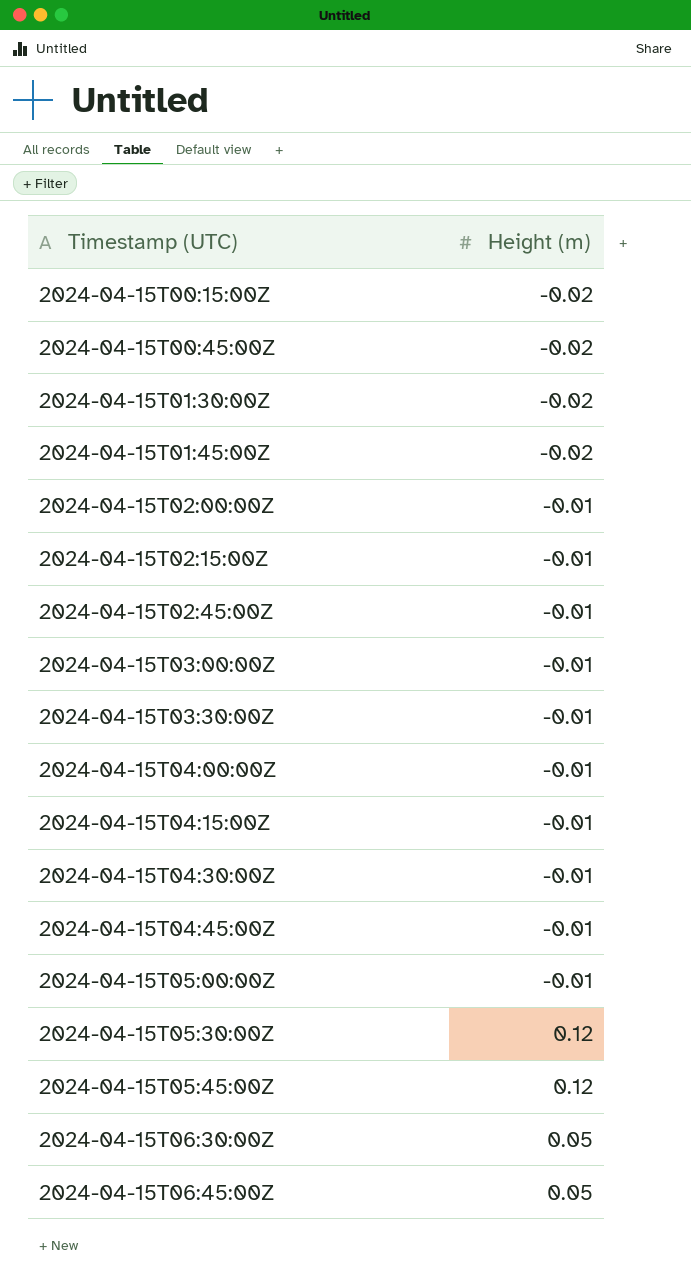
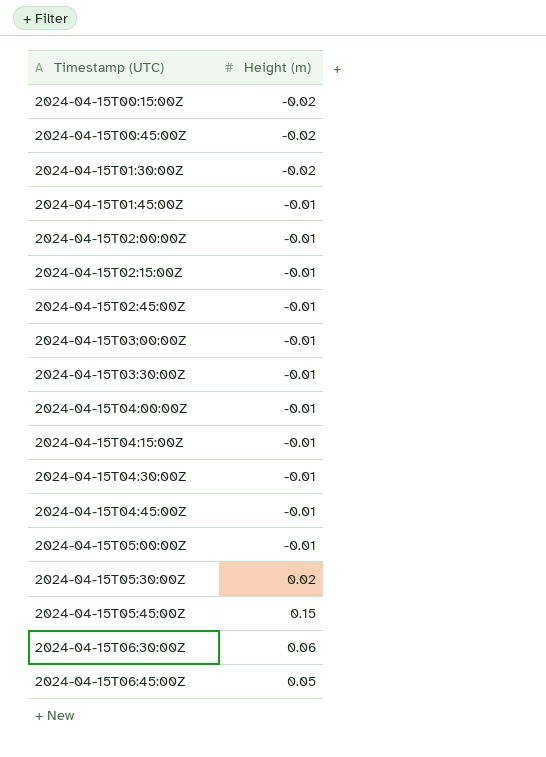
2024-04-15T01:45:00Z | Height (m): -0.02 -> -0.01
2024-04-15T05:30:00Z | Height (m): 0.12 -> 0.02
2024-04-15T05:45:00Z | Height (m): 0.12 -> 0.15
2024-04-15T06:30:00Z | Height (m): 0.05 -> 0.06

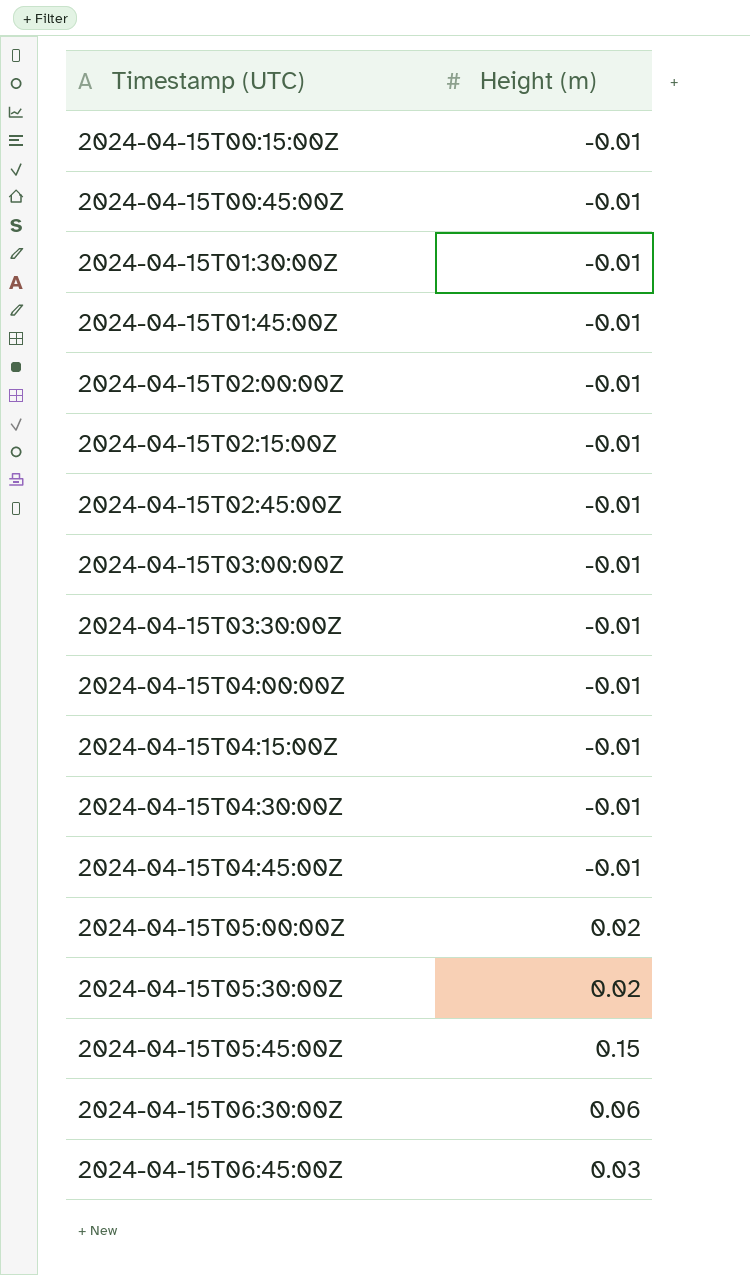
2024-04-15T00:15:00Z | Height (m): -0.02 -> -0.01
2024-04-15T00:45:00Z | Height (m): -0.02 -> -0.01
2024-04-15T01:30:00Z | Height (m): -0.02 -> -0.01
2024-04-15T05:00:00Z | Height (m): -0.01 -> 0.02
2024-04-15T06:45:00Z | Height (m): 0.05 -> 0.03

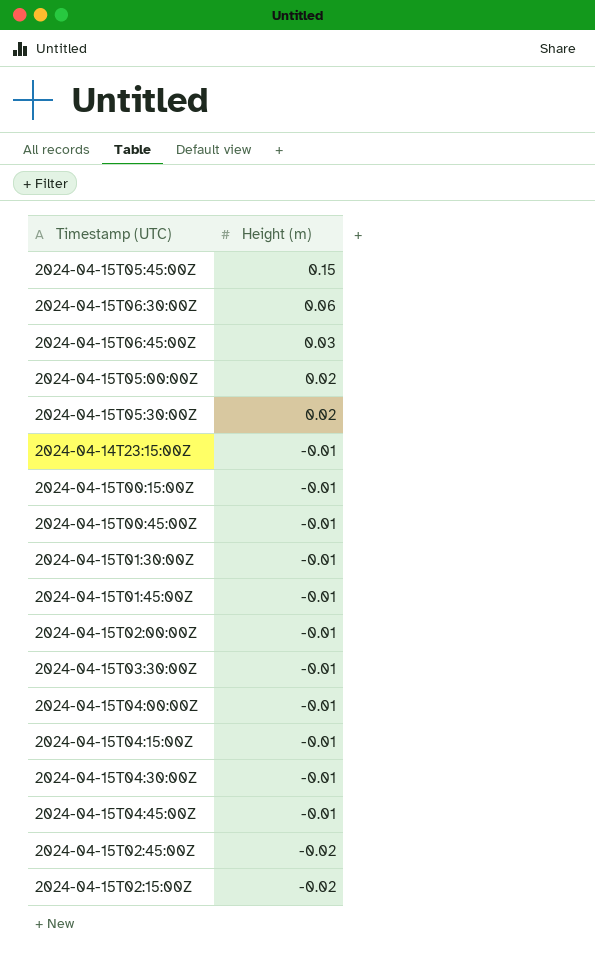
row order: Timestamp (UTC) ascending -> Height (m) descending
row 2024-04-15T03:00:00Z: -0.01 -> none
row 2024-04-14T23:15:00Z: none -> -0.01
2024-04-15T02:45:00Z | Height (m): -0.01 -> -0.02
2024-04-15T02:15:00Z | Height (m): -0.01 -> -0.02

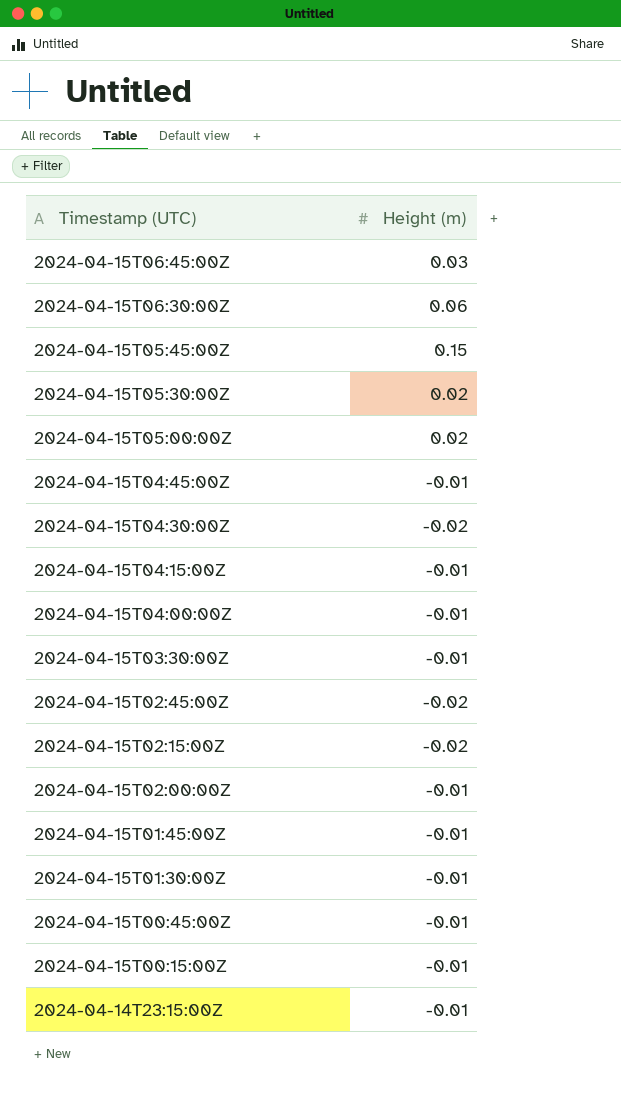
row order: Height (m) descending -> Timestamp (UTC) descending
2024-04-15T04:30:00Z | Height (m): -0.01 -> -0.02

